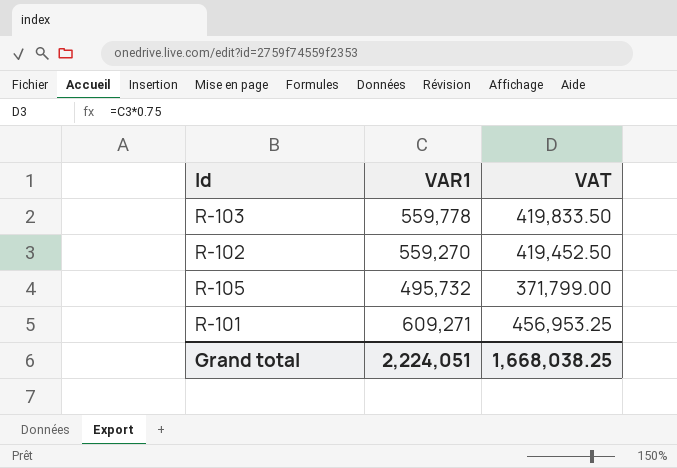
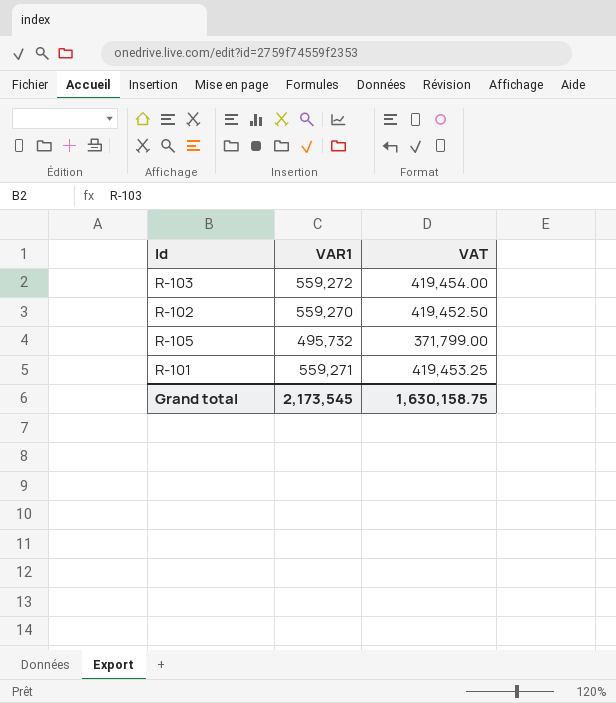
R-103 | VAR1: 559,778 -> 559,272
R-103 | VAT: 419,833.50 -> 419,454.00
R-101 | VAR1: 609,271 -> 559,271
R-101 | VAT: 456,953.25 -> 419,453.25
Grand total | VAR1: 2,224,051 -> 2,173,545
Grand total | VAT: 1,668,038.25 -> 1,630,158.75

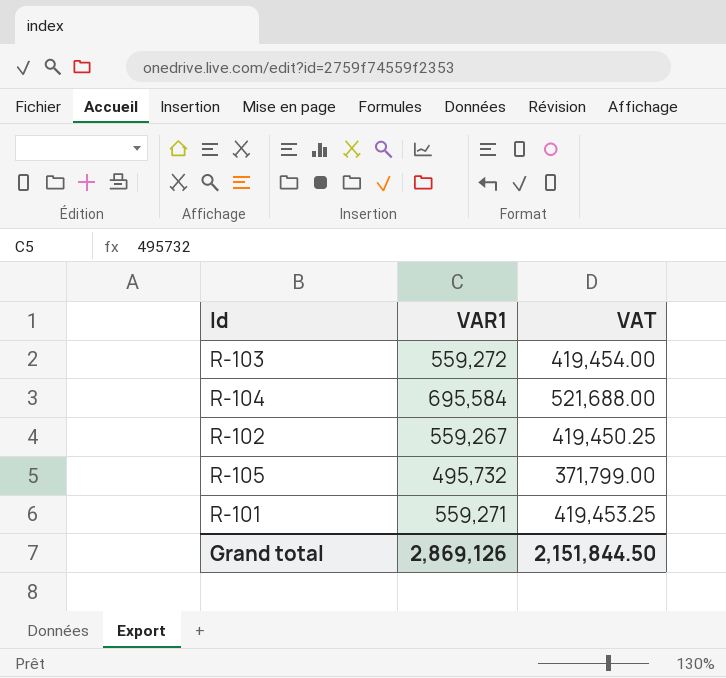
row R-104: none -> 695,584 | 521,688.00
R-102 | VAR1: 559,270 -> 559,267
R-102 | VAT: 419,452.50 -> 419,450.25
Grand total | VAR1: 2,173,545 -> 2,869,126
Grand total | VAT: 1,630,158.75 -> 2,151,844.50

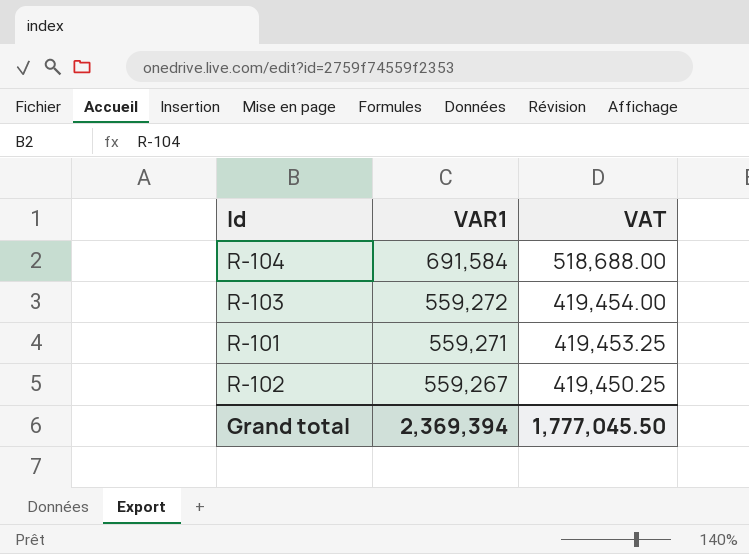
row order: none -> VAR1 descending
row R-105: 495,732 | 371,799.00 -> none
R-104 | VAR1: 695,584 -> 691,584
R-104 | VAT: 521,688.00 -> 518,688.00
Grand total | VAR1: 2,869,126 -> 2,369,394
Grand total | VAT: 2,151,844.50 -> 1,777,045.50

